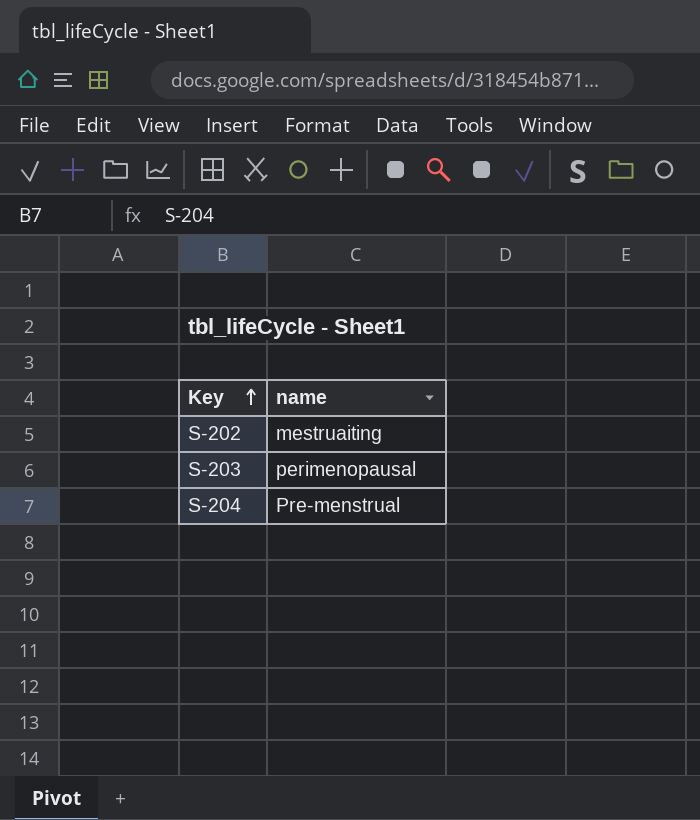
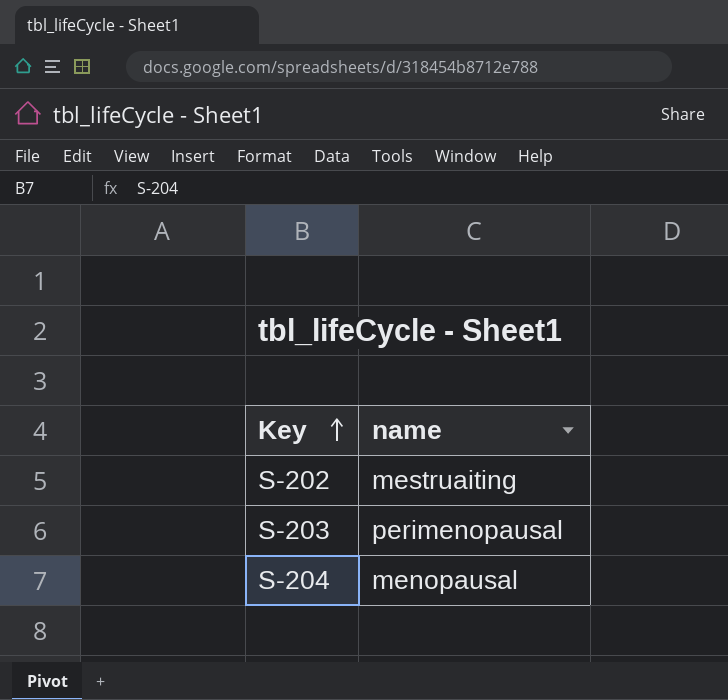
S-204 | name: Pre-menstrual -> menopausal

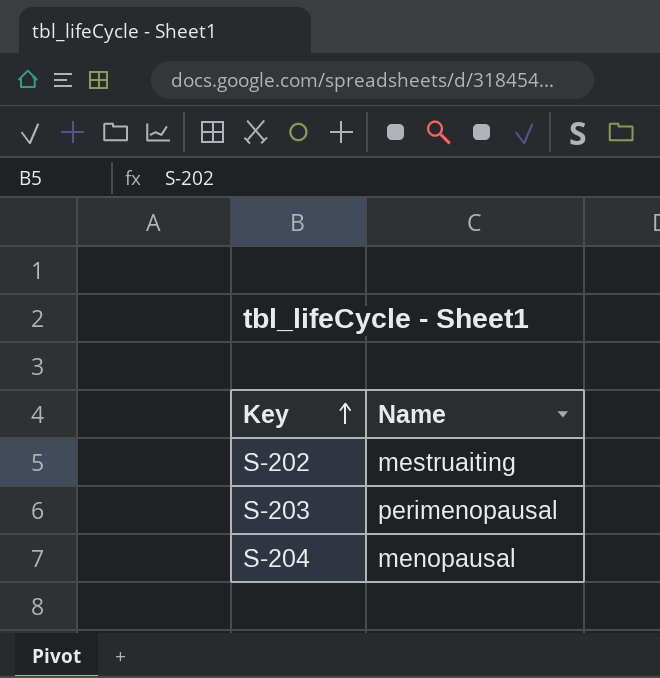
column name: name -> Name

